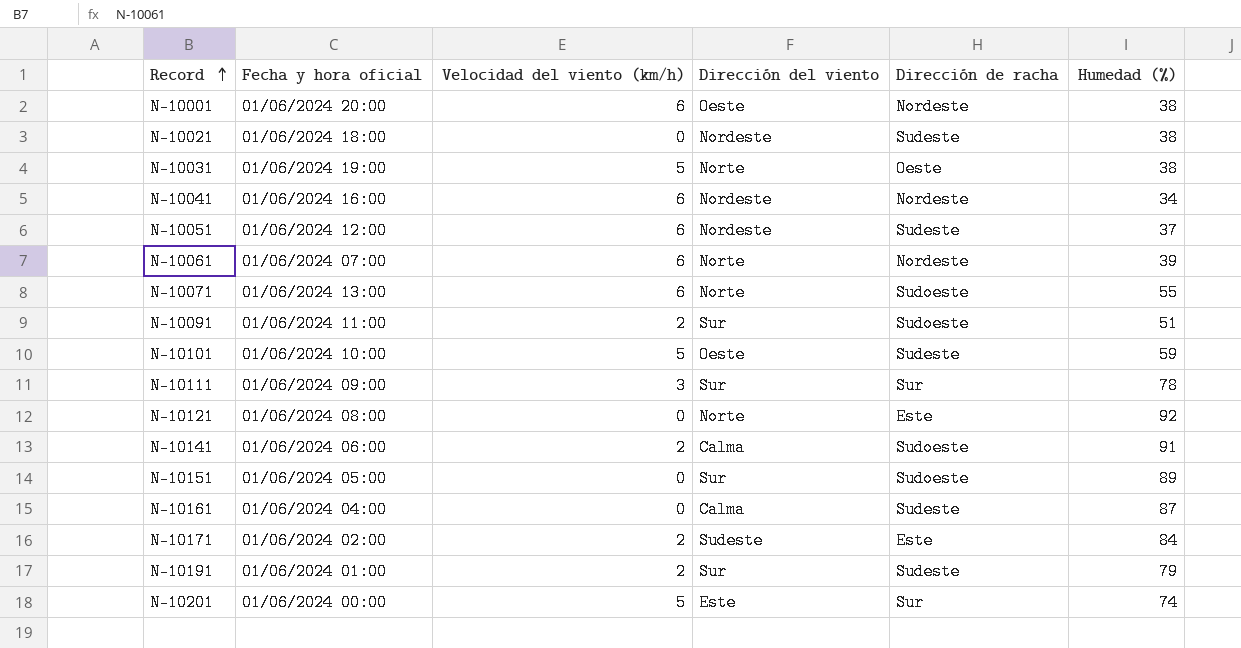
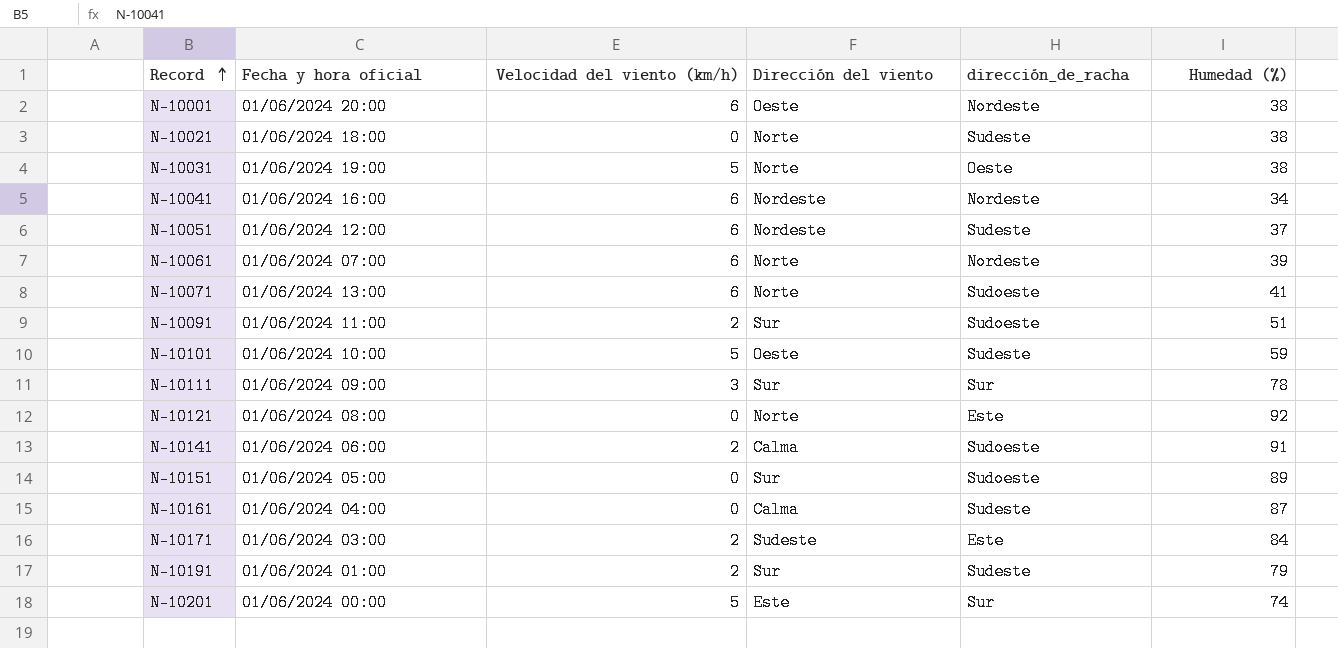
column name: Dirección de racha -> dirección_de_racha
N-10021 | Dirección del viento: Nordeste -> Norte
N-10071 | Humedad (%): 55 -> 41
N-10171 | Fecha y hora oficial: 01/06/2024 02:00 -> 01/06/2024 03:00

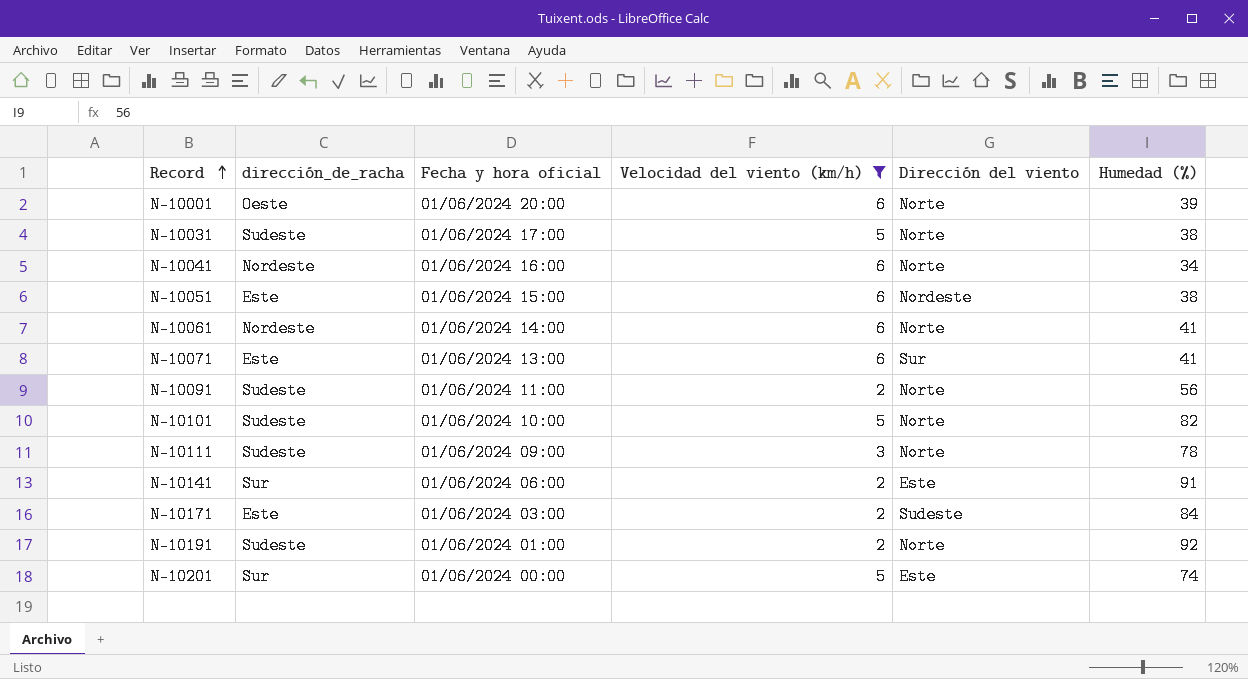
filter: none -> Velocidad del viento (km/h) != 0
column dirección_de_racha | position: 5 -> 2
N-10001 | dirección_de_racha: Nordeste -> Oeste
N-10001 | Dirección del viento: Oeste -> Norte
N-10001 | Humedad (%): 38 -> 39
N-10031 | dirección_de_racha: Oeste -> Sudeste
N-10031 | Fecha y hora oficial: 01/06/2024 19:00 -> 01/06/2024 17:00
N-10041 | Dirección del viento: Nordeste -> Norte
N-10051 | dirección_de_racha: Sudeste -> Este
N-10051 | Fecha y hora oficial: 01/06/2024 12:00 -> 01/06/2024 15:00
N-10051 | Humedad (%): 37 -> 38
N-10061 | Fecha y hora oficial: 01/06/2024 07:00 -> 01/06/2024 14:00
N-10061 | Humedad (%): 39 -> 41
N-10071 | dirección_de_racha: Sudoeste -> Este
N-10071 | Dirección del viento: Norte -> Sur
N-10091 | dirección_de_racha: Sudoeste -> Sudeste
N-10091 | Dirección del viento: Sur -> Norte
N-10091 | Humedad (%): 51 -> 56
N-10101 | Dirección del viento: Oeste -> Norte
N-10101 | Humedad (%): 59 -> 82
N-10111 | dirección_de_racha: Sur -> Sudeste
N-10111 | Dirección del viento: Sur -> Norte
N-10141 | dirección_de_racha: Sudoeste -> Sur
N-10141 | Dirección del viento: Calma -> Este
N-10191 | Dirección del viento: Sur -> Norte
N-10191 | Humedad (%): 79 -> 92

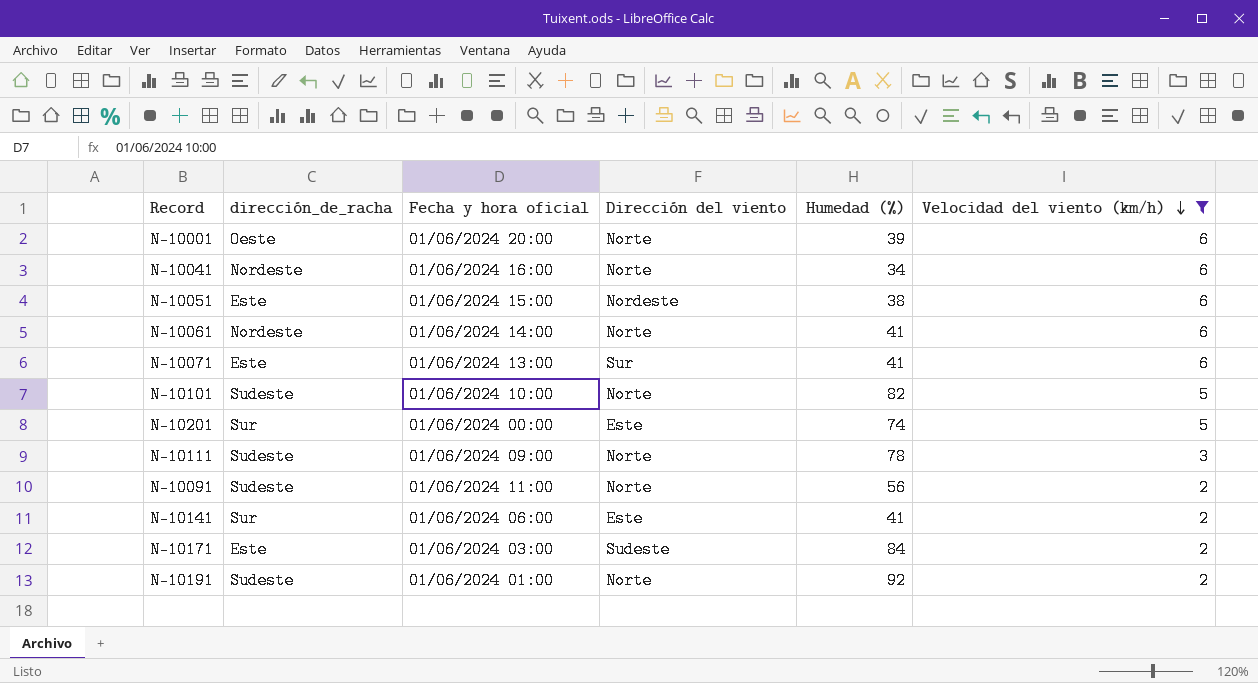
row order: Record ascending -> Velocidad del viento (km/h) descending
column Velocidad del viento (km/h) | position: 4 -> 6
row N-10031: Sudeste | 01/06/2024 17:00 | 5 | Norte | 38 -> none
N-10141 | Humedad (%): 91 -> 41

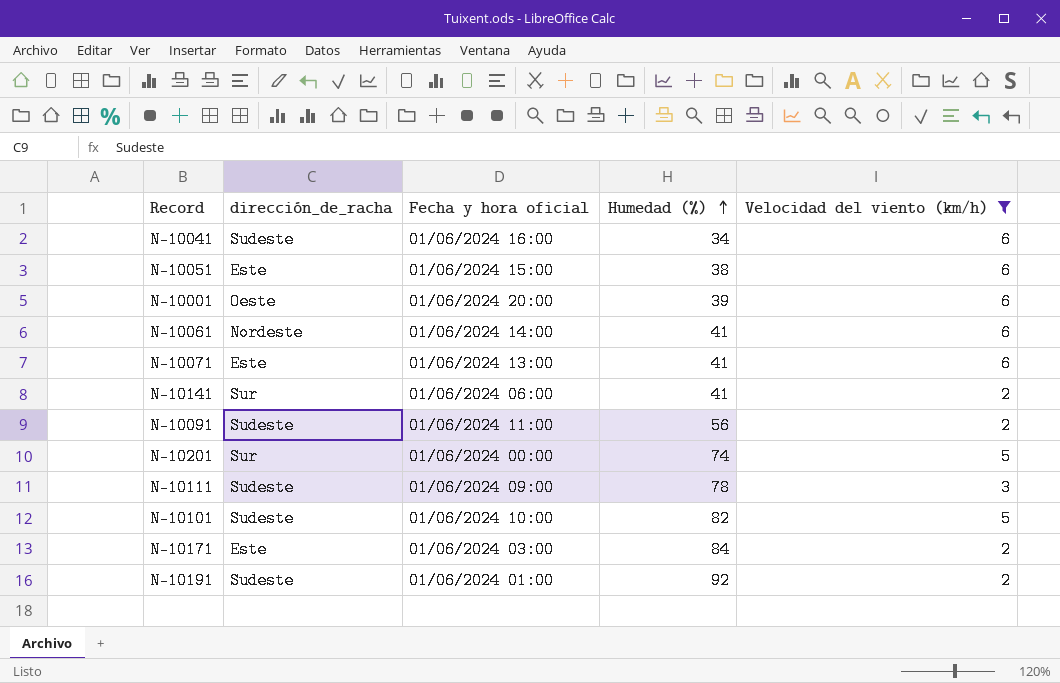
row order: Velocidad del viento (km/h) descending -> Humedad (%) ascending
column Dirección del viento | position: 4 -> none
N-10041 | dirección_de_racha: Nordeste -> Sudeste

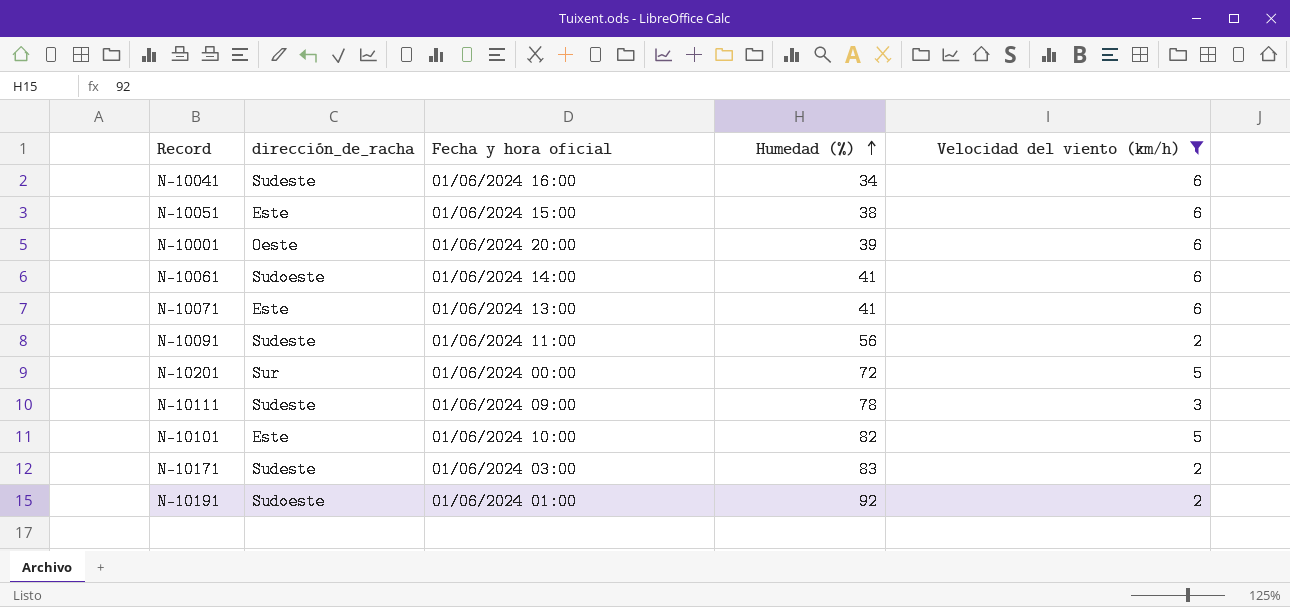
row N-10141: Sur | 01/06/2024 06:00 | 41 | 2 -> none
N-10061 | dirección_de_racha: Nordeste -> Sudoeste
N-10201 | Humedad (%): 74 -> 72
N-10101 | dirección_de_racha: Sudeste -> Este
N-10171 | dirección_de_racha: Este -> Sudeste
N-10171 | Humedad (%): 84 -> 83
N-10191 | dirección_de_racha: Sudeste -> Sudoeste

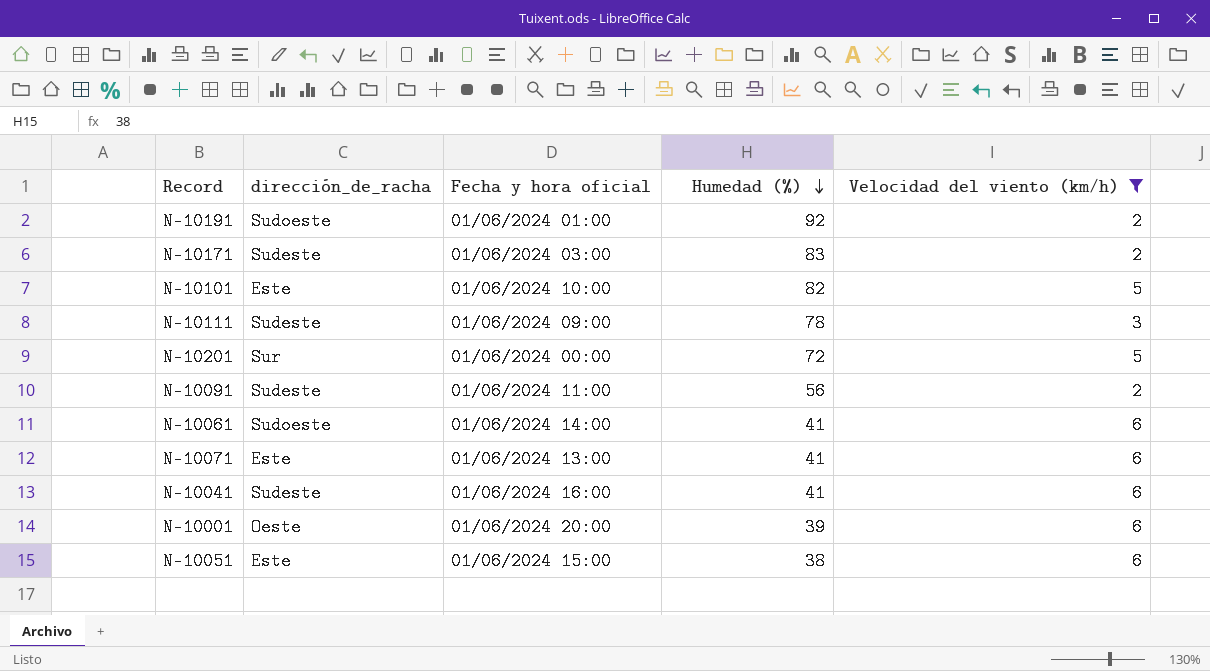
row order: Humedad (%) ascending -> Humedad (%) descending
N-10041 | Humedad (%): 34 -> 41

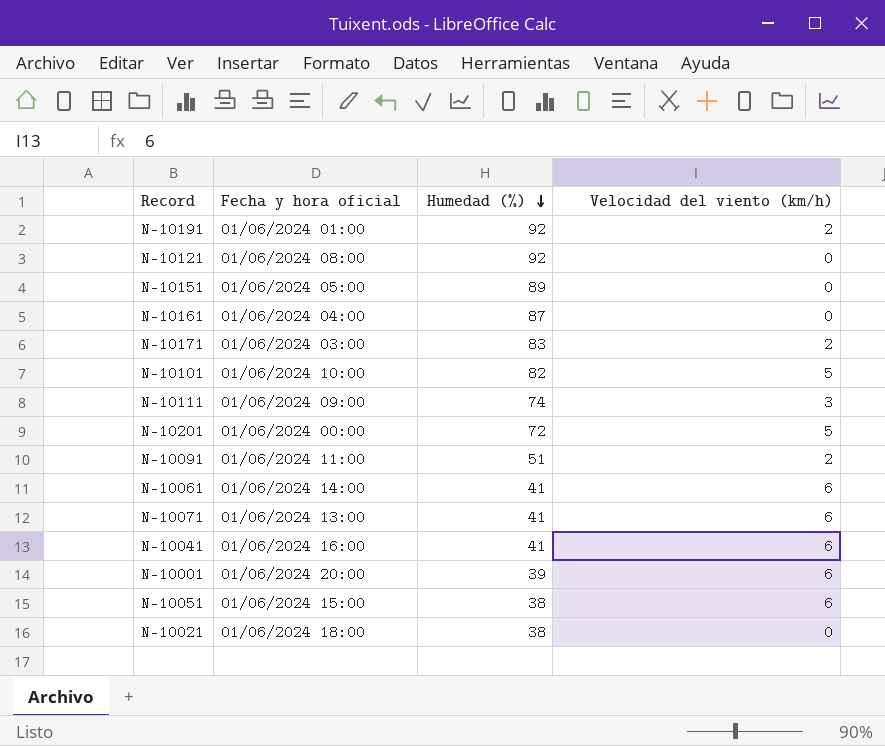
filter: Velocidad del viento (km/h) != 0 -> none
column dirección_de_racha | position: 2 -> none
N-10111 | Humedad (%): 78 -> 74
N-10091 | Humedad (%): 56 -> 51

